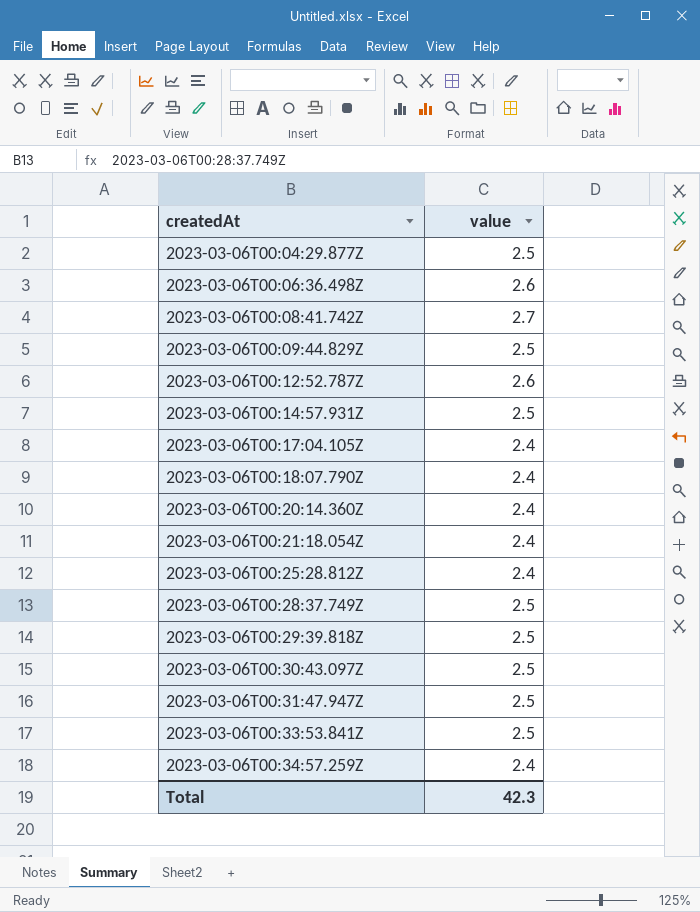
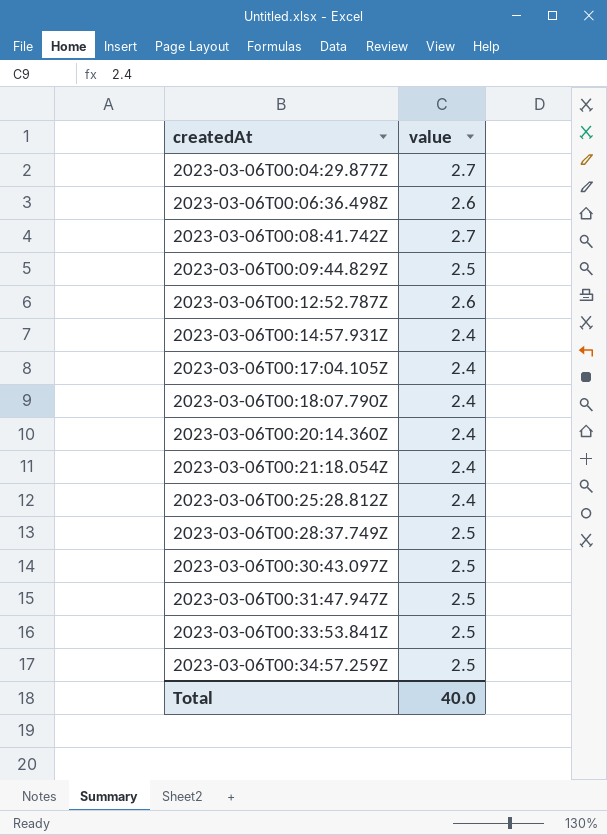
row 2023-03-06T00:29:39.818Z: 2.5 -> none
2023-03-06T00:04:29.877Z | value: 2.5 -> 2.7
2023-03-06T00:14:57.931Z | value: 2.5 -> 2.4
2023-03-06T00:34:57.259Z | value: 2.4 -> 2.5
Total | value: 42.3 -> 40.0

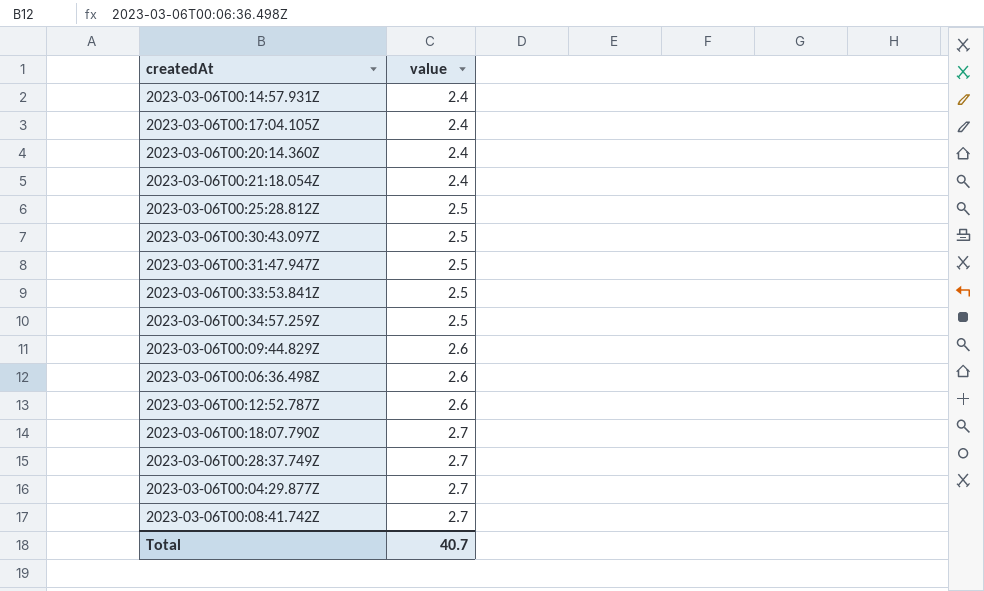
row order: createdAt ascending -> value ascending
2023-03-06T00:25:28.812Z | value: 2.4 -> 2.5
2023-03-06T00:09:44.829Z | value: 2.5 -> 2.6
2023-03-06T00:18:07.790Z | value: 2.4 -> 2.7
2023-03-06T00:28:37.749Z | value: 2.5 -> 2.7
Total | value: 40.0 -> 40.7

